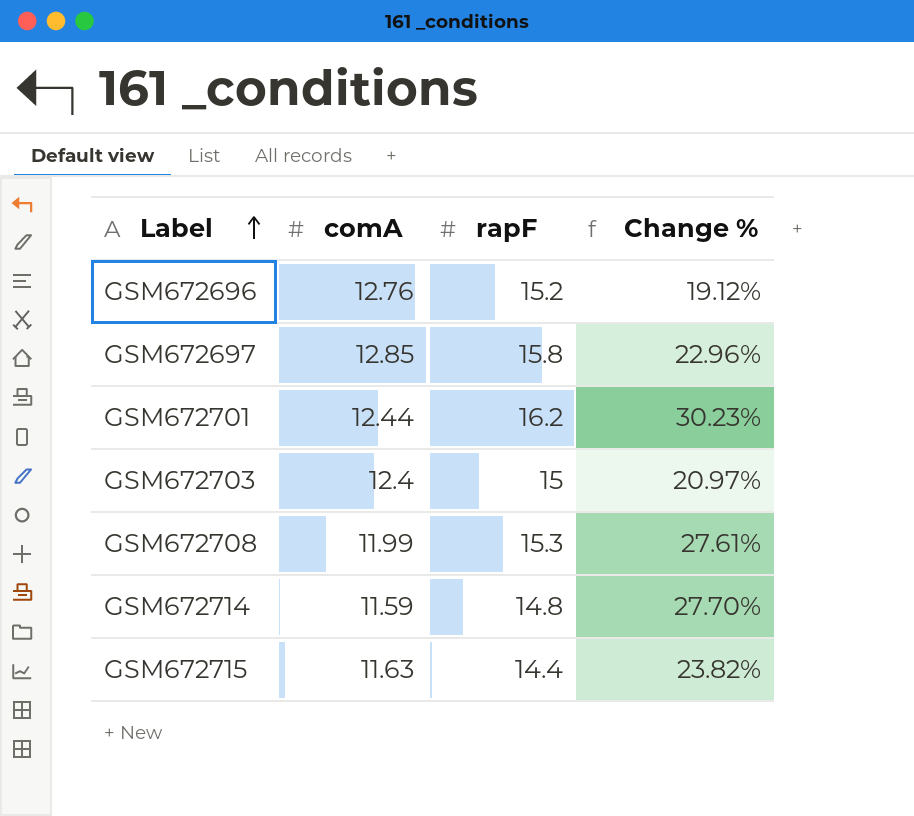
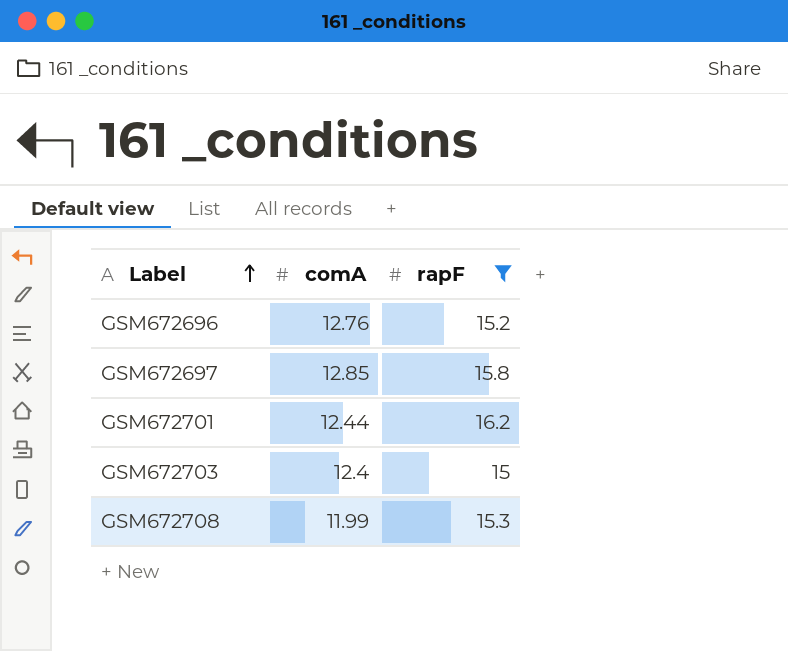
filter: none -> rapF >= 15
column Change % | formula: ([rapF] - [comA]) / [comA] -> none

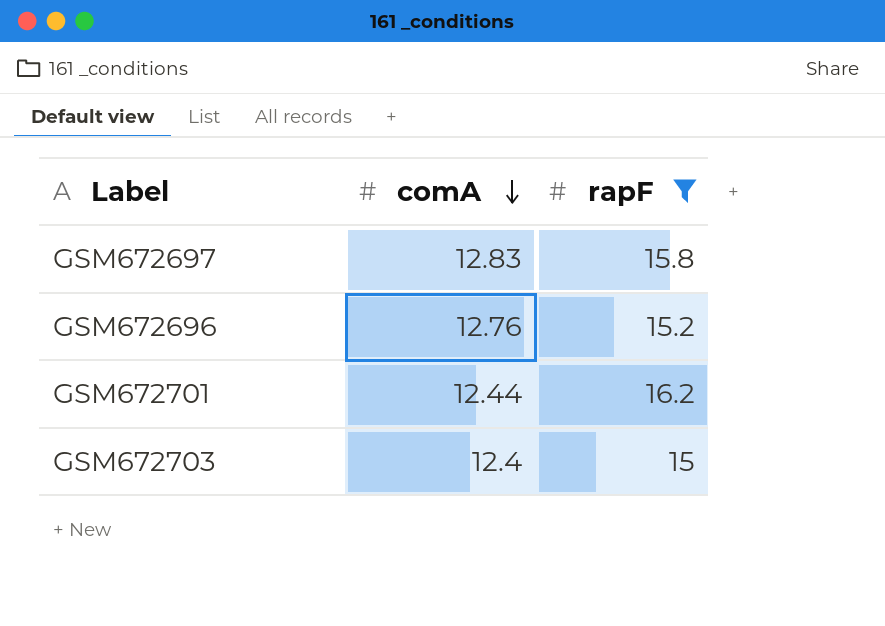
row order: Label ascending -> comA descending
row GSM672708: 11.99 | 15.3 -> none
GSM672697 | comA: 12.85 -> 12.83

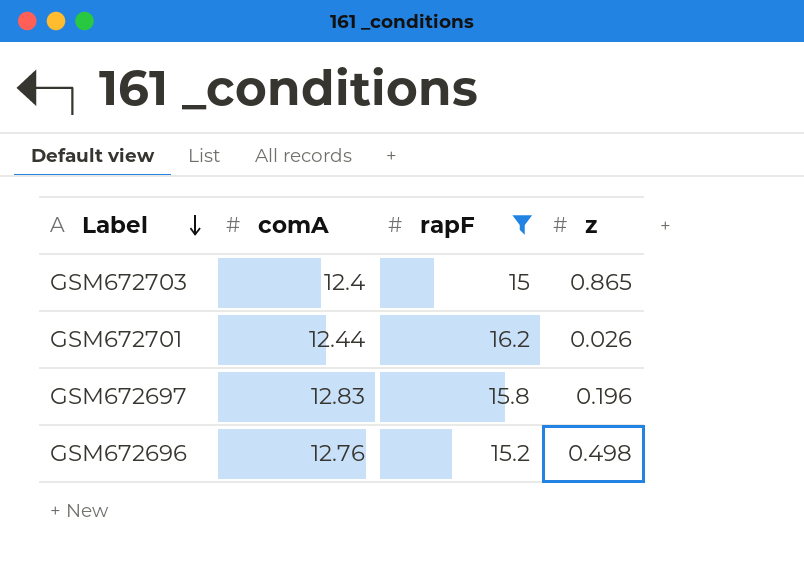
row order: comA descending -> Label descending
column z | position: none -> 4

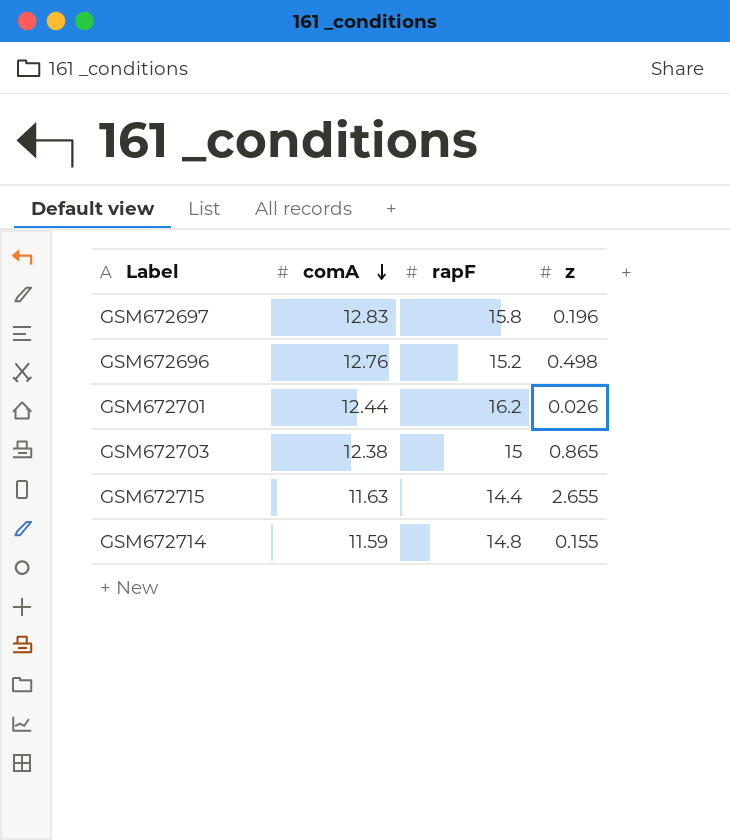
filter: rapF >= 15 -> none
row order: Label descending -> comA descending
GSM672703 | comA: 12.4 -> 12.38

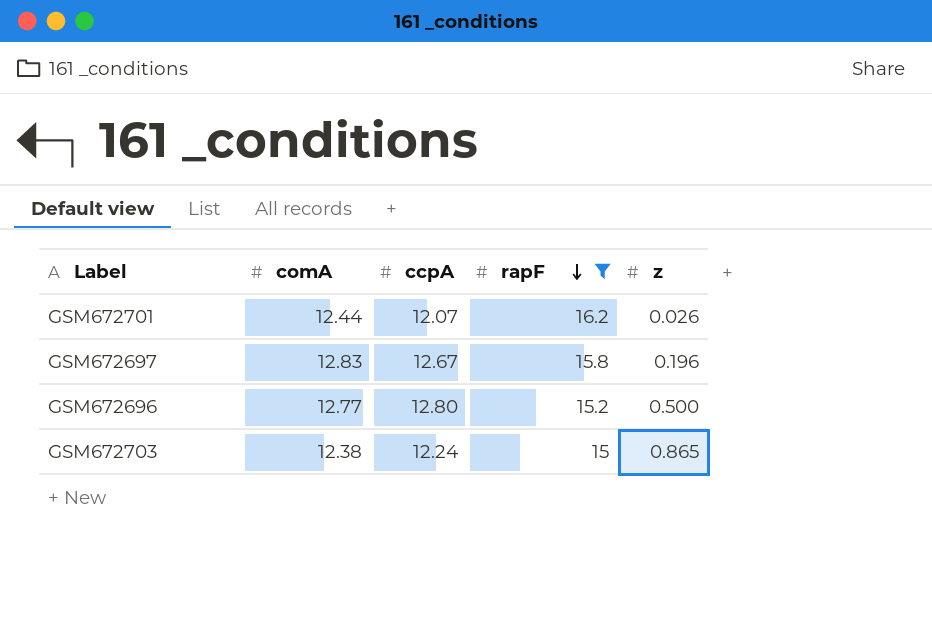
filter: none -> rapF >= 15
row order: comA descending -> rapF descending
column ccpA | position: none -> 3
GSM672696 | comA: 12.76 -> 12.77
GSM672696 | z: 0.498 -> 0.500

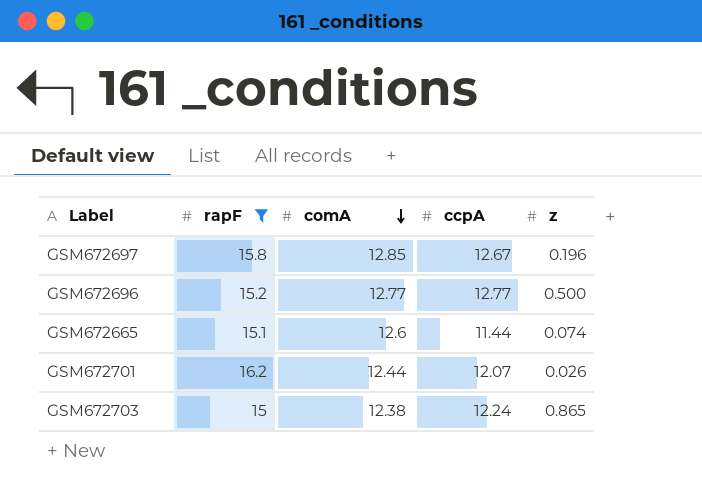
row order: rapF descending -> comA descending
column rapF | position: 4 -> 2
GSM672697 | comA: 12.83 -> 12.85
GSM672696 | ccpA: 12.80 -> 12.77
row GSM672665: none -> 15.1 | 12.6 | 11.44 | 0.074

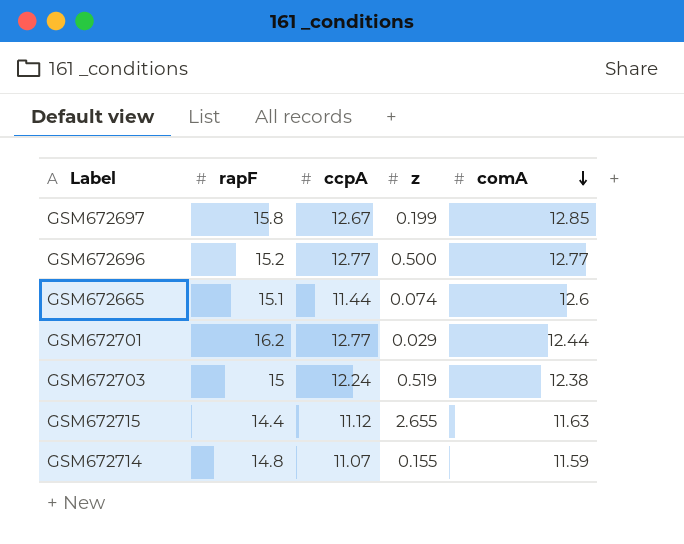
filter: rapF >= 15 -> none
column comA | position: 3 -> 5
GSM672697 | z: 0.196 -> 0.199
GSM672701 | ccpA: 12.07 -> 12.77
GSM672701 | z: 0.026 -> 0.029
GSM672703 | z: 0.865 -> 0.519

